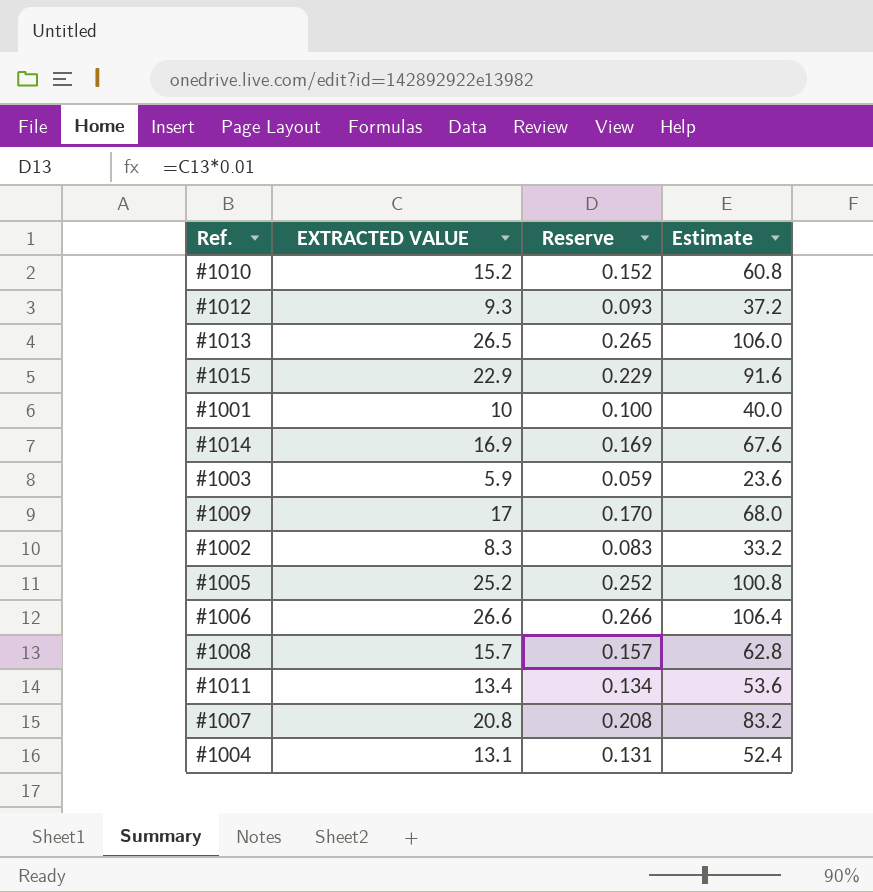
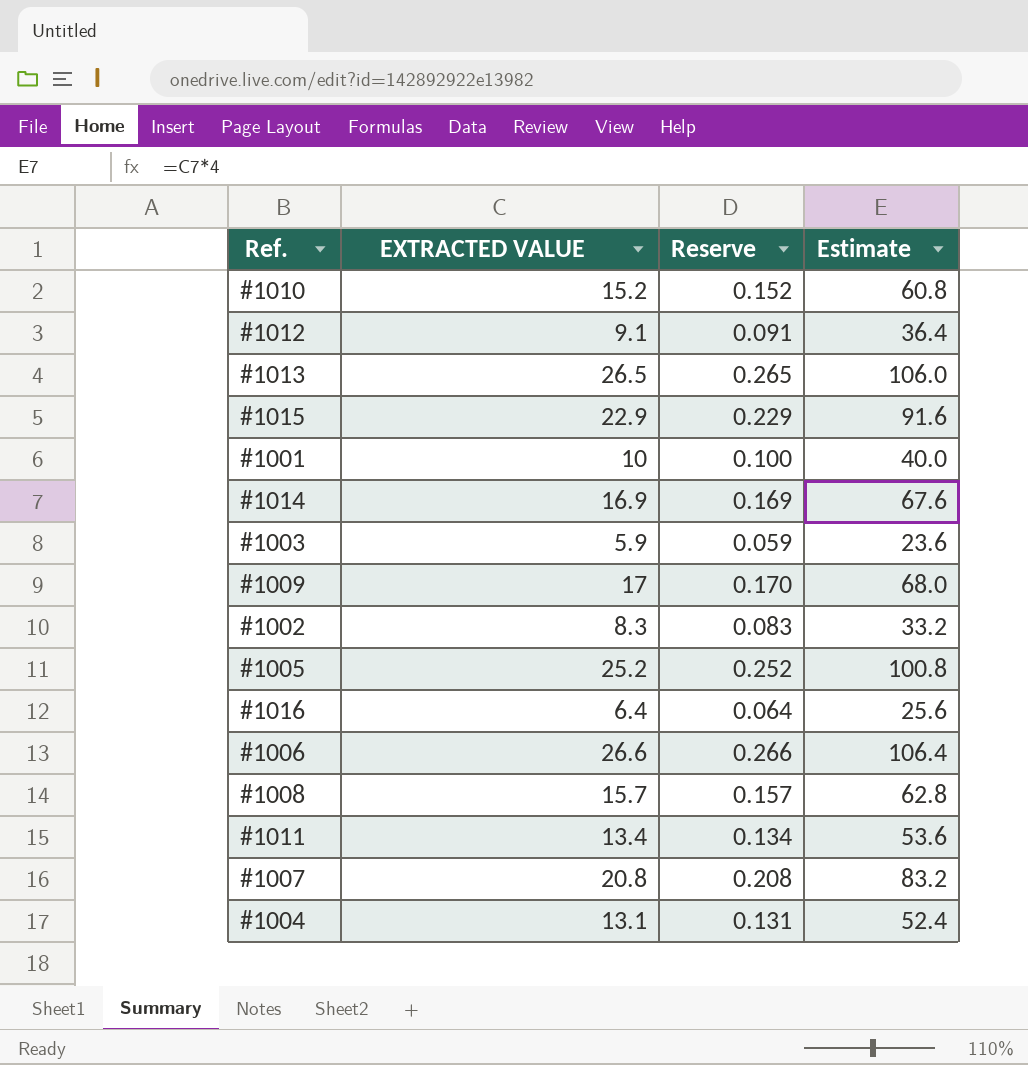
#1012 | EXTRACTED VALUE: 9.3 -> 9.1
#1012 | Reserve: 0.093 -> 0.091
#1012 | Estimate: 37.2 -> 36.4
row #1016: none -> 6.4 | 0.064 | 25.6

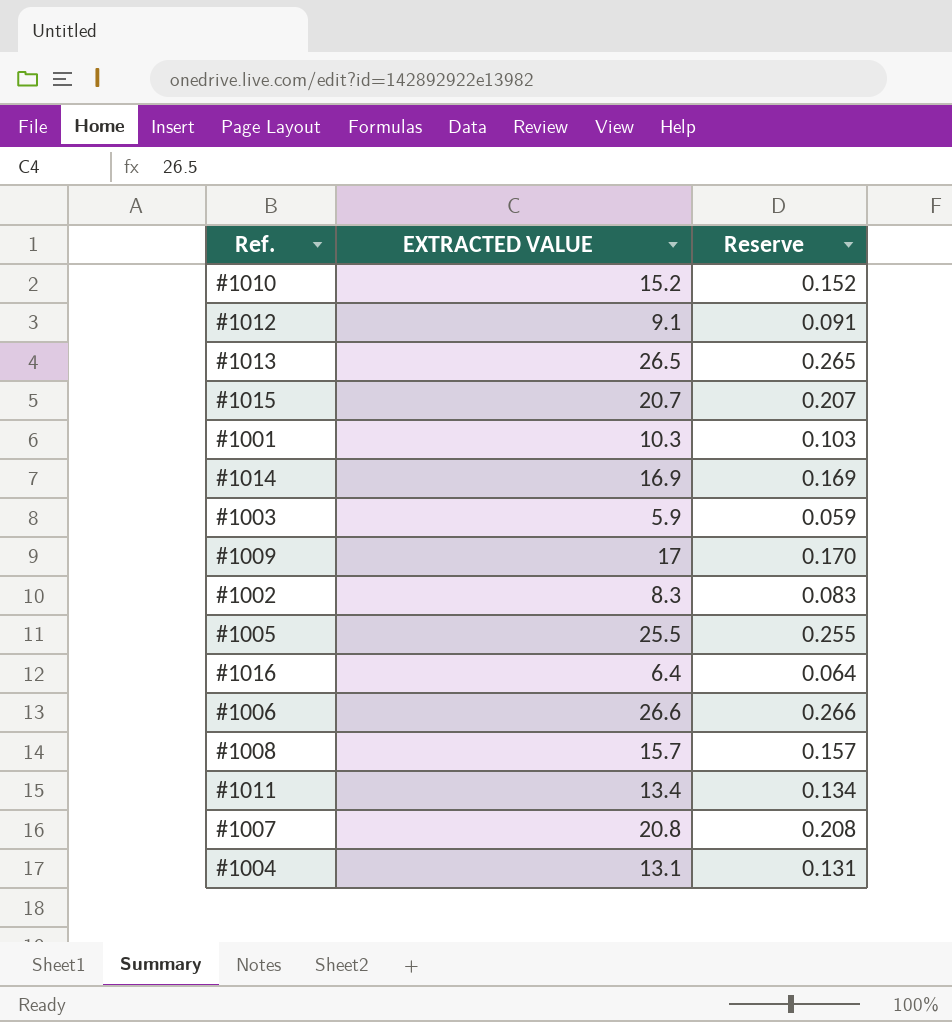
column Estimate | formula: [EXTRACTED VALUE] * 4 -> none
#1015 | EXTRACTED VALUE: 22.9 -> 20.7
#1015 | Reserve: 0.229 -> 0.207
#1001 | EXTRACTED VALUE: 10 -> 10.3
#1001 | Reserve: 0.100 -> 0.103
#1005 | EXTRACTED VALUE: 25.2 -> 25.5
#1005 | Reserve: 0.252 -> 0.255

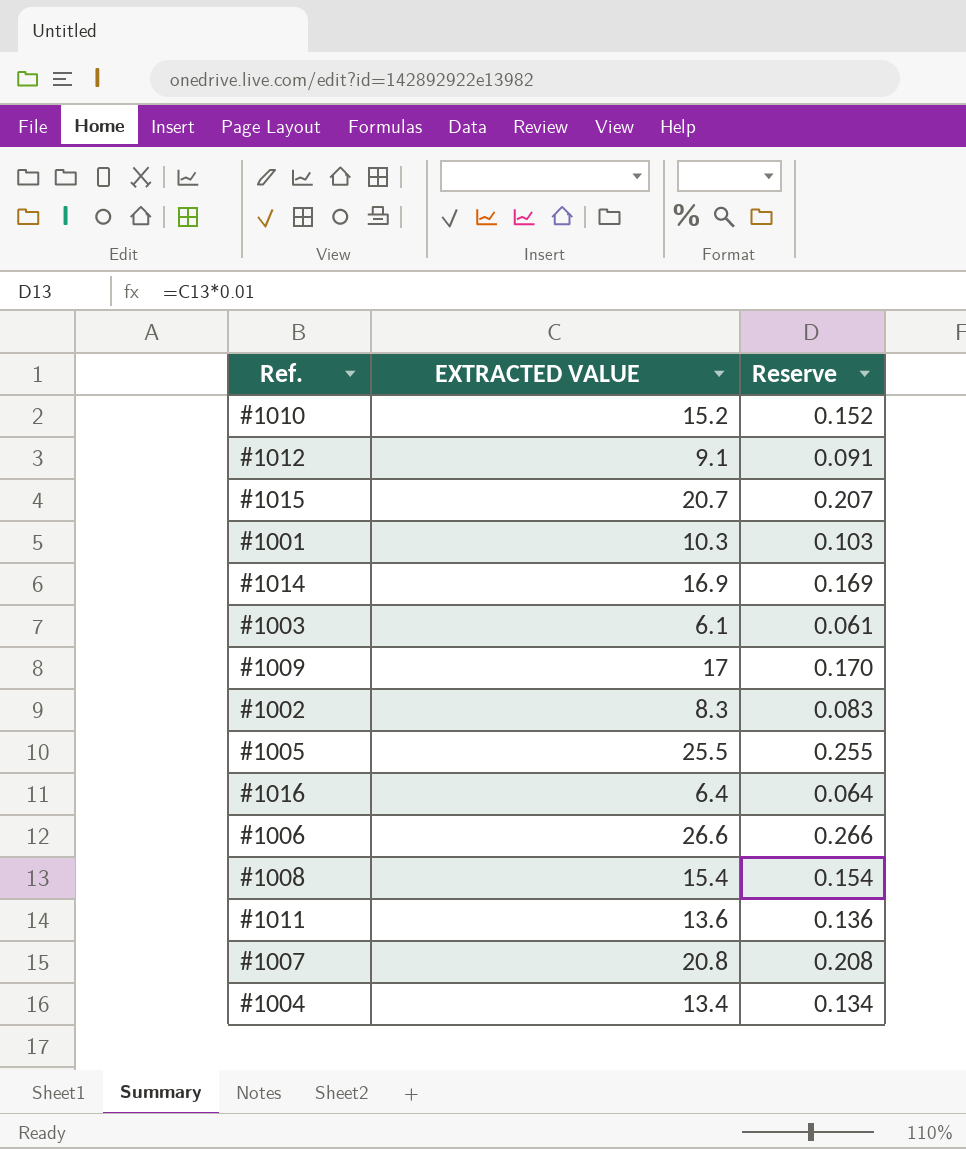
row #1013: 26.5 | 0.265 -> none
#1003 | EXTRACTED VALUE: 5.9 -> 6.1
#1003 | Reserve: 0.059 -> 0.061
#1008 | EXTRACTED VALUE: 15.7 -> 15.4
#1008 | Reserve: 0.157 -> 0.154
#1011 | EXTRACTED VALUE: 13.4 -> 13.6
#1011 | Reserve: 0.134 -> 0.136
#1004 | EXTRACTED VALUE: 13.1 -> 13.4
#1004 | Reserve: 0.131 -> 0.134

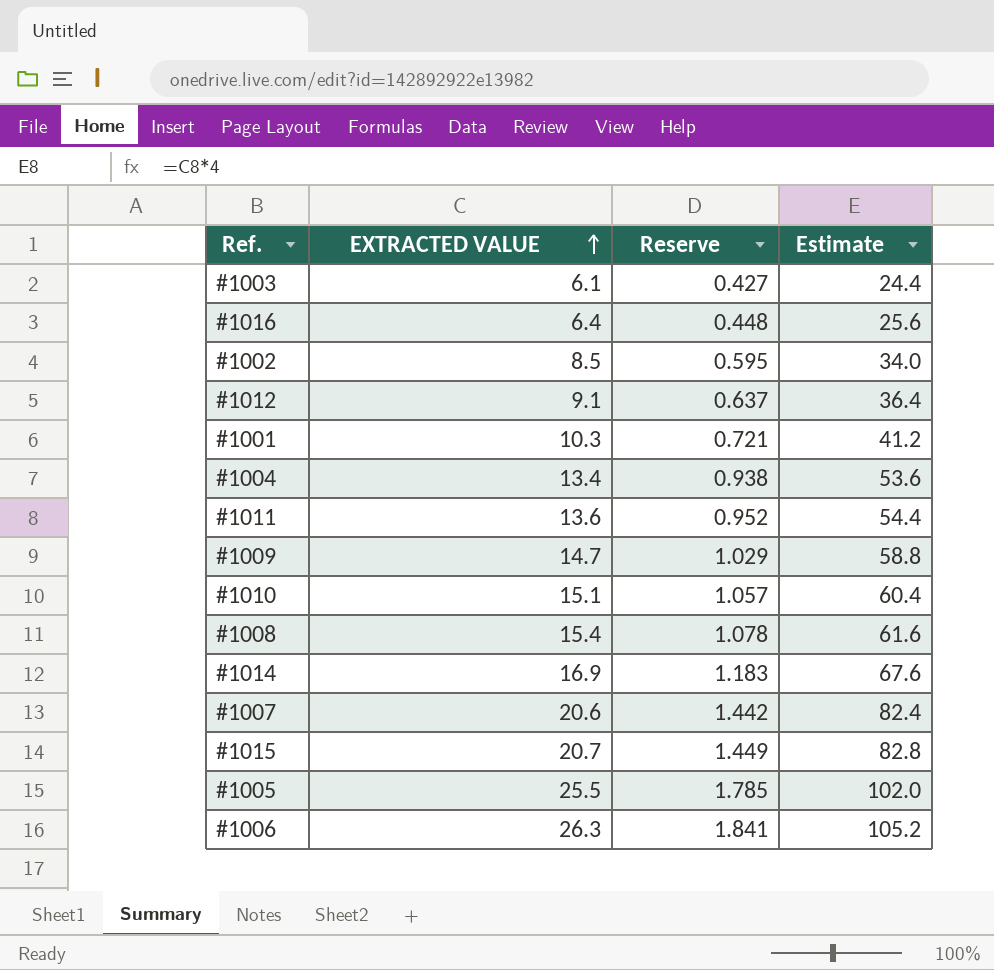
row order: none -> EXTRACTED VALUE ascending
column Reserve | formula: [EXTRACTED VALUE] * 0.01 -> [EXTRACTED VALUE] * 0.07
column Estimate | formula: none -> [EXTRACTED VALUE] * 4
#1002 | EXTRACTED VALUE: 8.3 -> 8.5
#1009 | EXTRACTED VALUE: 17 -> 14.7
#1010 | EXTRACTED VALUE: 15.2 -> 15.1
#1007 | EXTRACTED VALUE: 20.8 -> 20.6
#1006 | EXTRACTED VALUE: 26.6 -> 26.3

